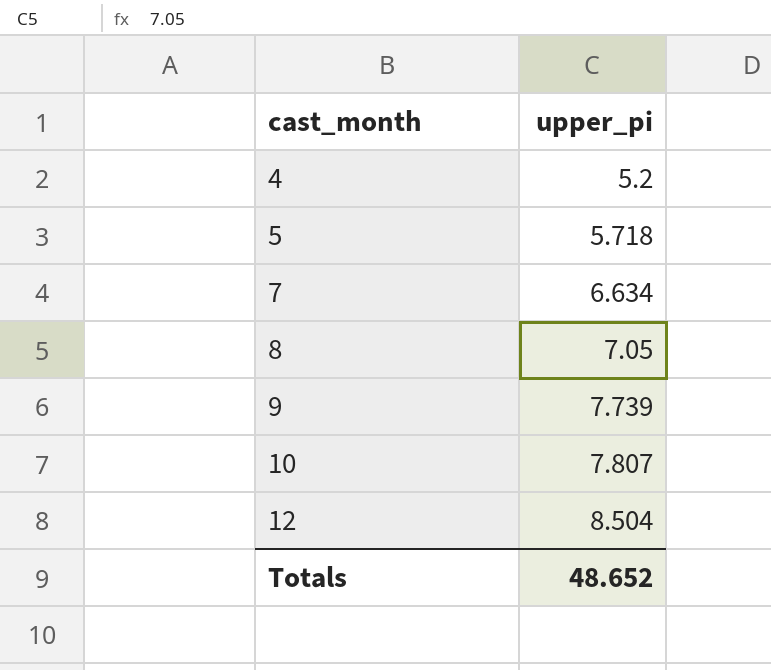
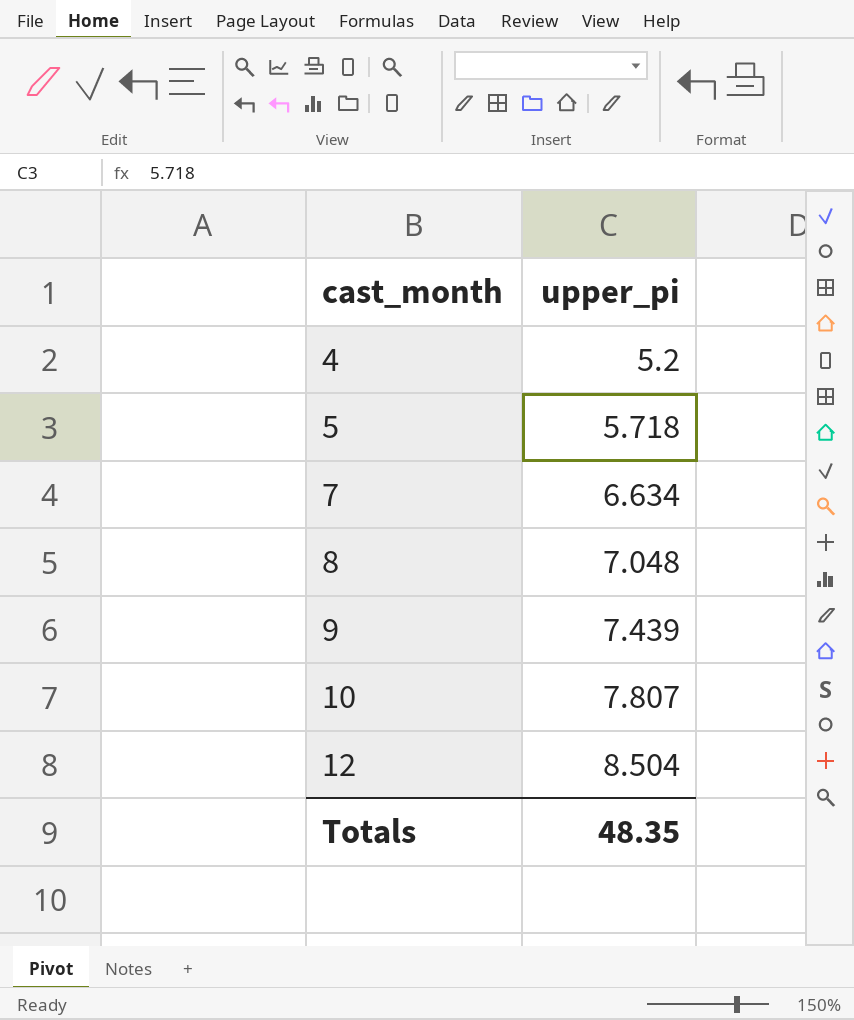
8 | upper_pi: 7.05 -> 7.048
9 | upper_pi: 7.739 -> 7.439
Totals | upper_pi: 48.652 -> 48.35

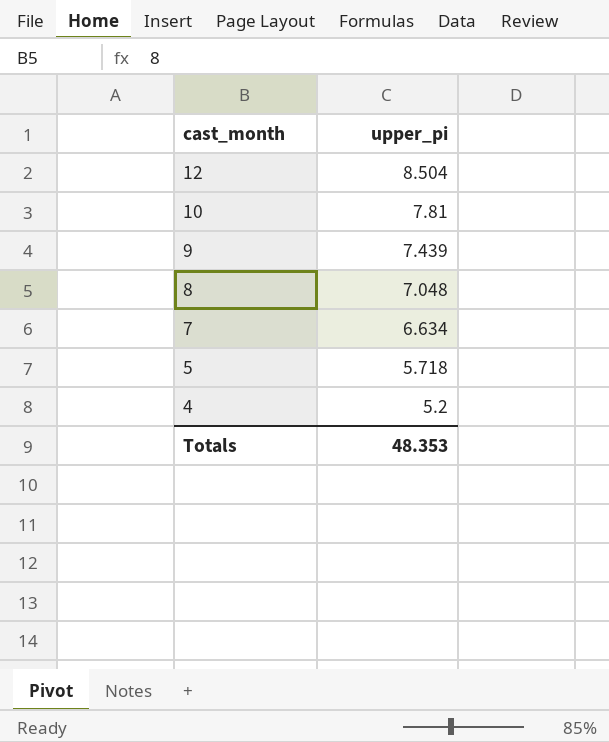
row order: cast_month ascending -> cast_month descending
10 | upper_pi: 7.807 -> 7.81
Totals | upper_pi: 48.35 -> 48.353

